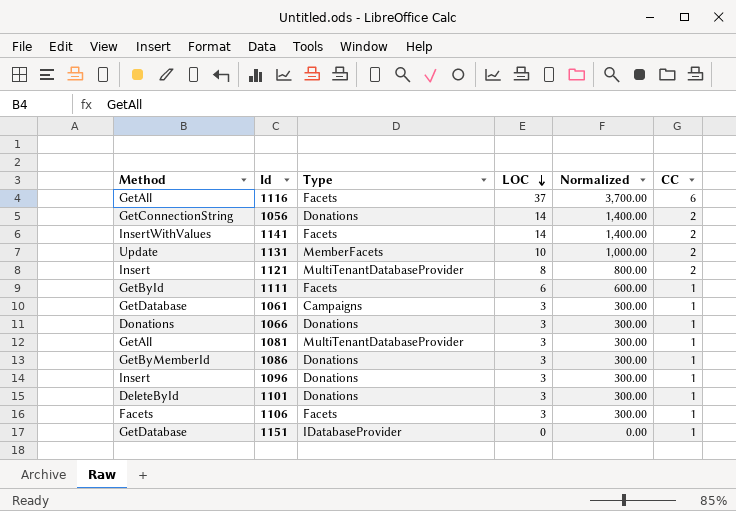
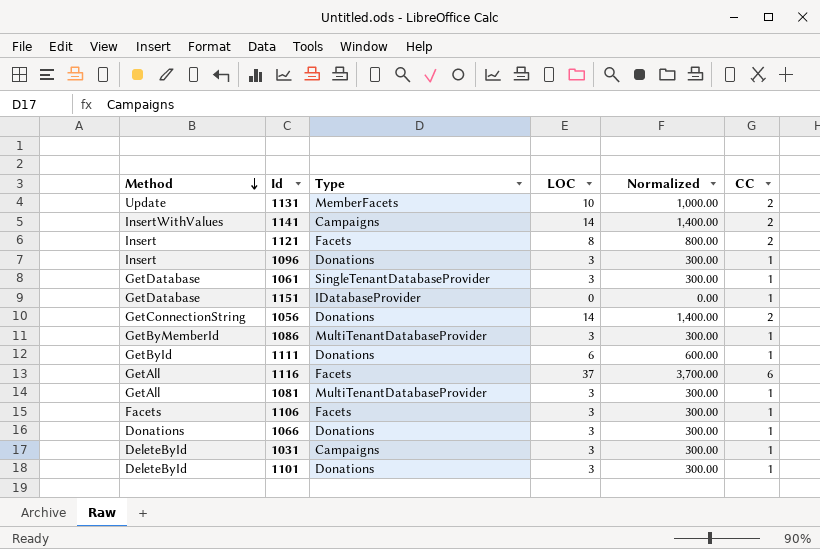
row order: LOC descending -> Method descending
1141 | Type: Facets -> Campaigns
1121 | Type: MultiTenantDatabaseProvider -> Facets
1061 | Type: Campaigns -> SingleTenantDatabaseProvider
1086 | Type: Donations -> MultiTenantDatabaseProvider
1111 | Type: Facets -> Donations
row 1031: none -> DeleteById | Campaigns | 3 | 300.00 | 1

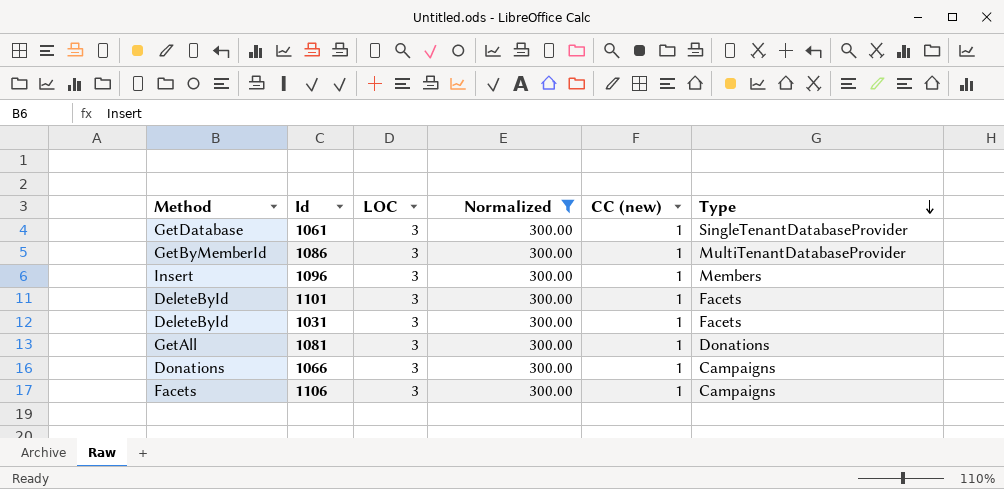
filter: none -> Normalized = 300.00
row order: Method descending -> Type descending
column name: CC -> CC (new)
column Type | position: 3 -> 6
1096 | Type: Donations -> Members
1101 | Type: Donations -> Facets
1031 | Type: Campaigns -> Facets
1081 | Type: MultiTenantDatabaseProvider -> Donations
1066 | Type: Donations -> Campaigns
1106 | Type: Facets -> Campaigns

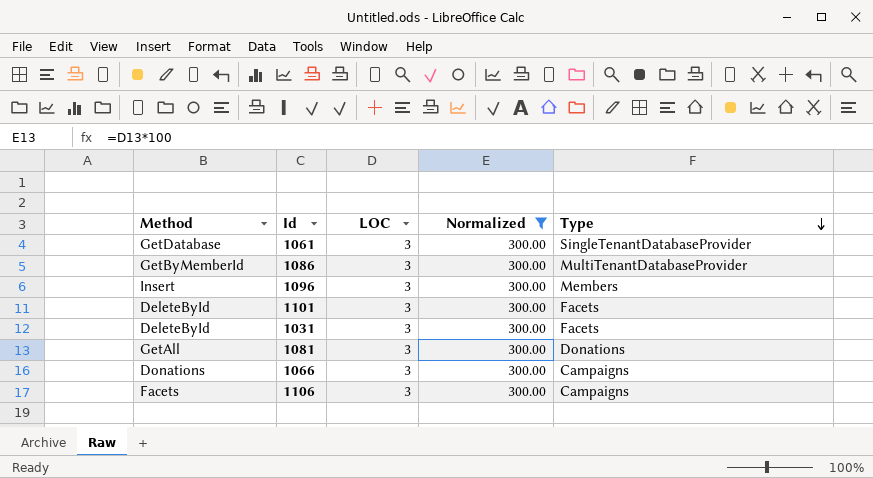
column CC (new) | position: 5 -> none

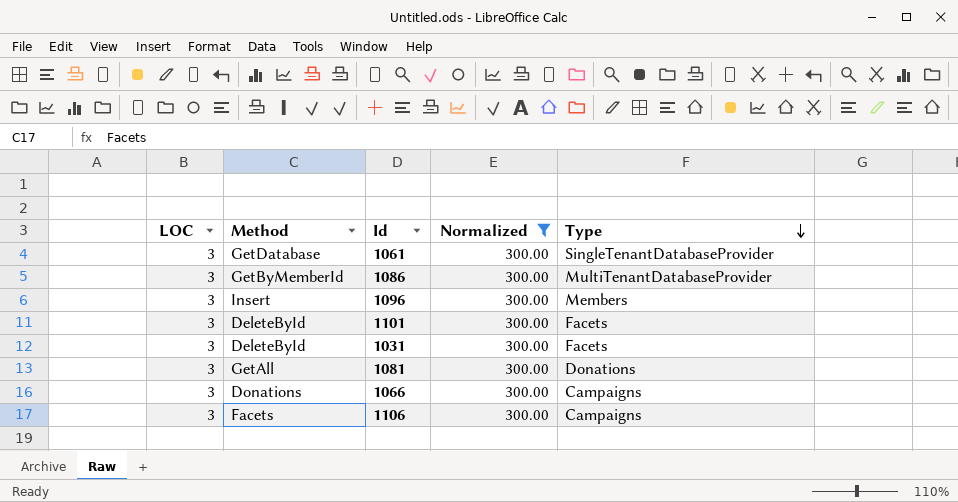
column LOC | position: 3 -> 1

